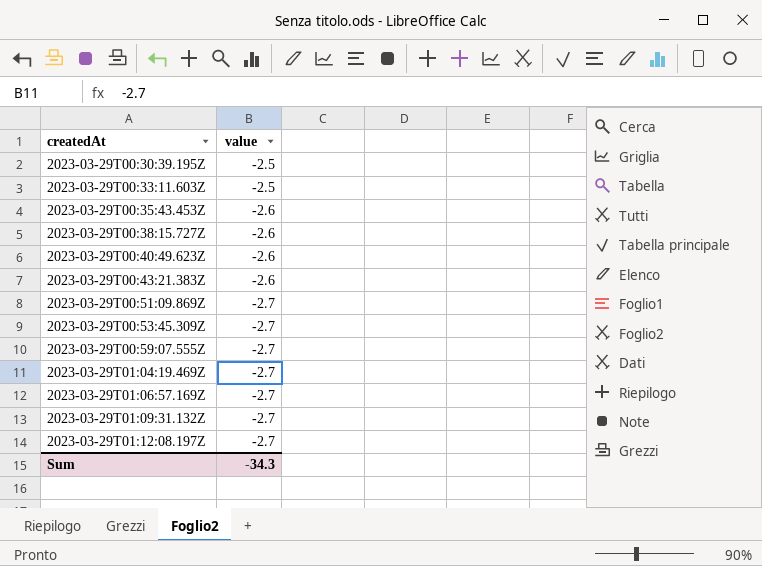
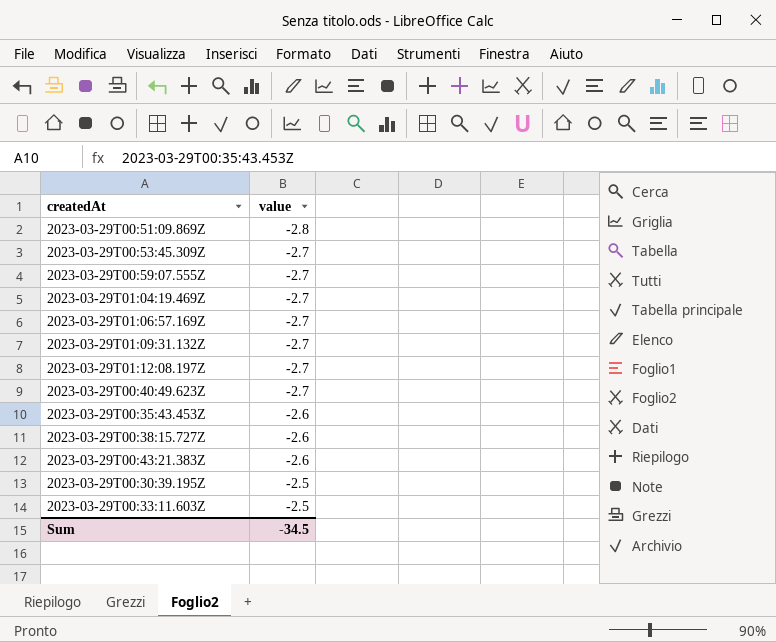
row order: createdAt ascending -> value ascending
2023-03-29T00:51:09.869Z | value: -2.7 -> -2.8
2023-03-29T00:40:49.623Z | value: -2.6 -> -2.7
Sum | value: -34.3 -> -34.5

